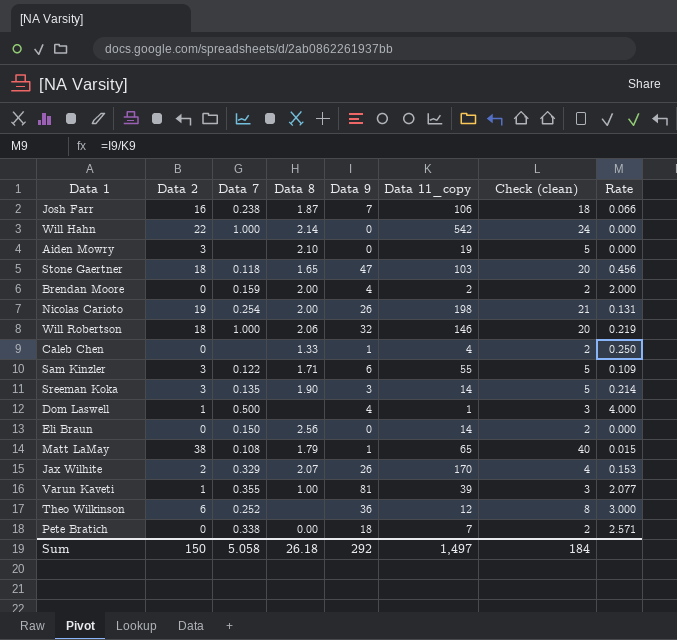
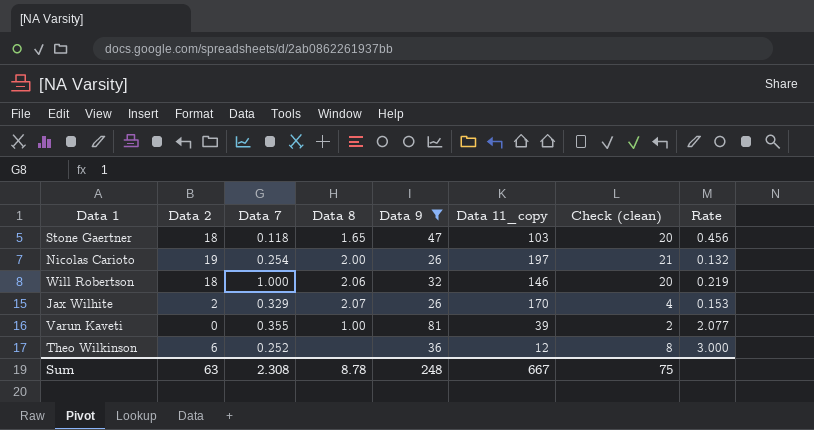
filter: none -> Data 9 >= 26
Nicolas Carioto | Data 11_copy: 198 -> 197
Nicolas Carioto | Rate: 0.131 -> 0.132
Varun Kaveti | Data 2: 1 -> 0
Varun Kaveti | Check (clean): 3 -> 2
Sum | Data 2: 150 -> 63
Sum | Data 7: 5.058 -> 2.308
Sum | Data 8: 26.18 -> 8.78
Sum | Data 9: 292 -> 248
Sum | Data 11_copy: 1,497 -> 667
Sum | Check (clean): 184 -> 75

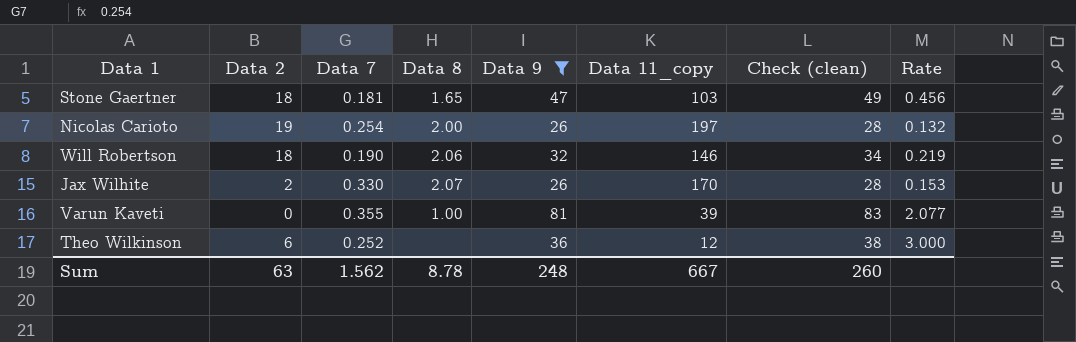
column Check (clean) | formula: [Data 2] + 2 -> [Data 9] + 2
Stone Gaertner | Data 7: 0.118 -> 0.181
Will Robertson | Data 7: 1.000 -> 0.190
Jax Wilhite | Data 7: 0.329 -> 0.330
Sum | Data 7: 2.308 -> 1.562
Sum | Check (clean): 75 -> 260

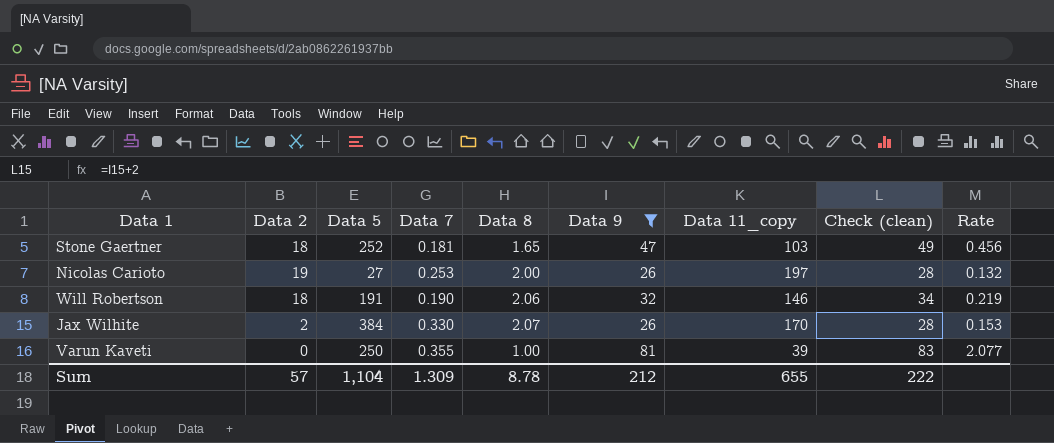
column Data 5 | position: none -> 3
row Theo Wilkinson: 6 | 0.252 | none | 36 | 12 | 38 | 3.000 -> none
Nicolas Carioto | Data 7: 0.254 -> 0.253
Sum | Data 2: 63 -> 57
Sum | Data 7: 1.562 -> 1.309
Sum | Data 9: 248 -> 212
Sum | Data 11_copy: 667 -> 655
Sum | Check (clean): 260 -> 222

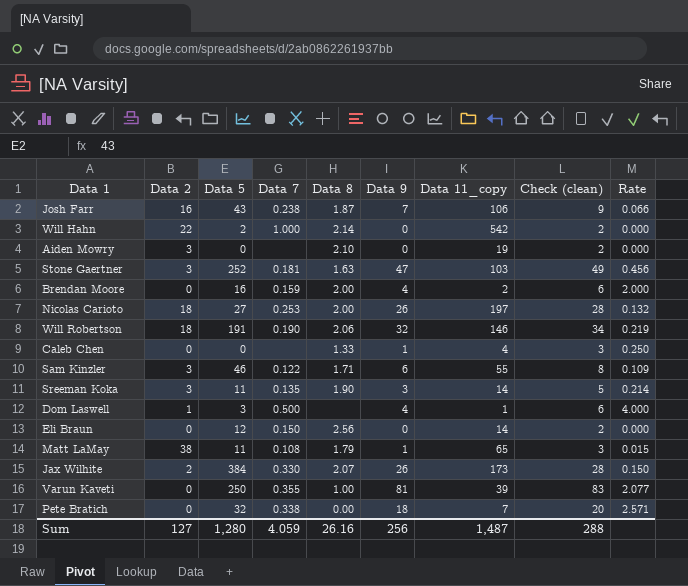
filter: Data 9 >= 26 -> none
Stone Gaertner | Data 2: 18 -> 3
Stone Gaertner | Data 8: 1.65 -> 1.63
Nicolas Carioto | Data 2: 19 -> 18
Jax Wilhite | Data 11_copy: 170 -> 173
Jax Wilhite | Rate: 0.153 -> 0.150
Sum | Data 2: 57 -> 127
Sum | Data 5: 1,104 -> 1,280
Sum | Data 7: 1.309 -> 4.059
Sum | Data 8: 8.78 -> 26.16
Sum | Data 9: 212 -> 256
Sum | Data 11_copy: 655 -> 1,487
Sum | Check (clean): 222 -> 288

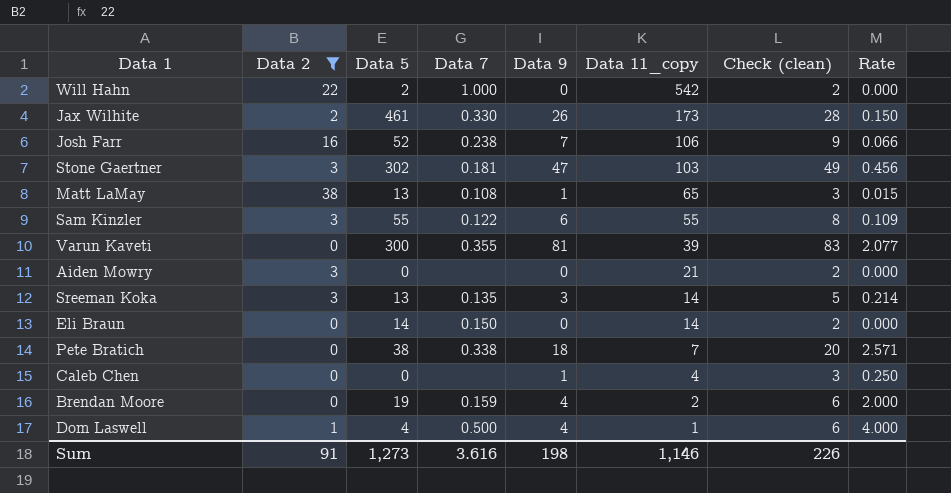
filter: none -> Data 2 != 18
row order: none -> Data 11_copy descending
column Data 8 | position: 5 -> none
Jax Wilhite | Data 5: 384 -> 461
Josh Farr | Data 5: 43 -> 52
Stone Gaertner | Data 5: 252 -> 302
Matt LaMay | Data 5: 11 -> 13
Sam Kinzler | Data 5: 46 -> 55
Varun Kaveti | Data 5: 250 -> 300
Aiden Mowry | Data 11_copy: 19 -> 21
Sreeman Koka | Data 5: 11 -> 13
Eli Braun | Data 5: 12 -> 14
Pete Bratich | Data 5: 32 -> 38
Brendan Moore | Data 5: 16 -> 19
Dom Laswell | Data 5: 3 -> 4
Sum | Data 2: 127 -> 91
Sum | Data 5: 1,280 -> 1,273
Sum | Data 7: 4.059 -> 3.616
Sum | Data 9: 256 -> 198
Sum | Data 11_copy: 1,487 -> 1,146
Sum | Check (clean): 288 -> 226

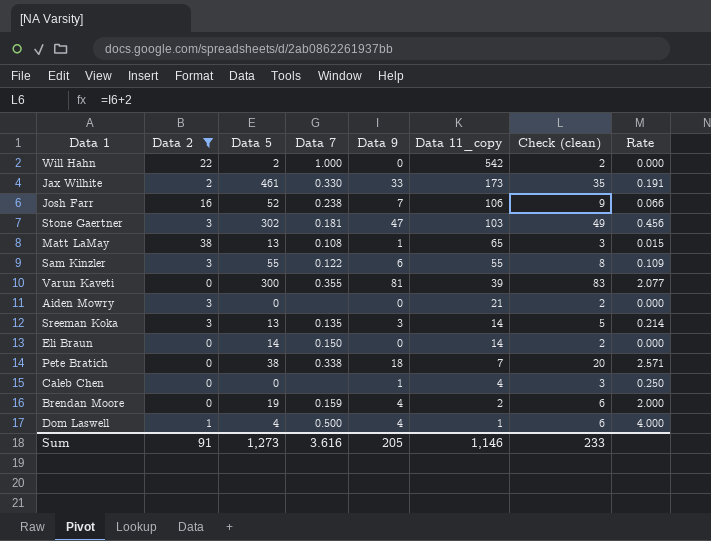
Jax Wilhite | Data 9: 26 -> 33
Jax Wilhite | Check (clean): 28 -> 35
Jax Wilhite | Rate: 0.150 -> 0.191
Sum | Data 9: 198 -> 205
Sum | Check (clean): 226 -> 233

